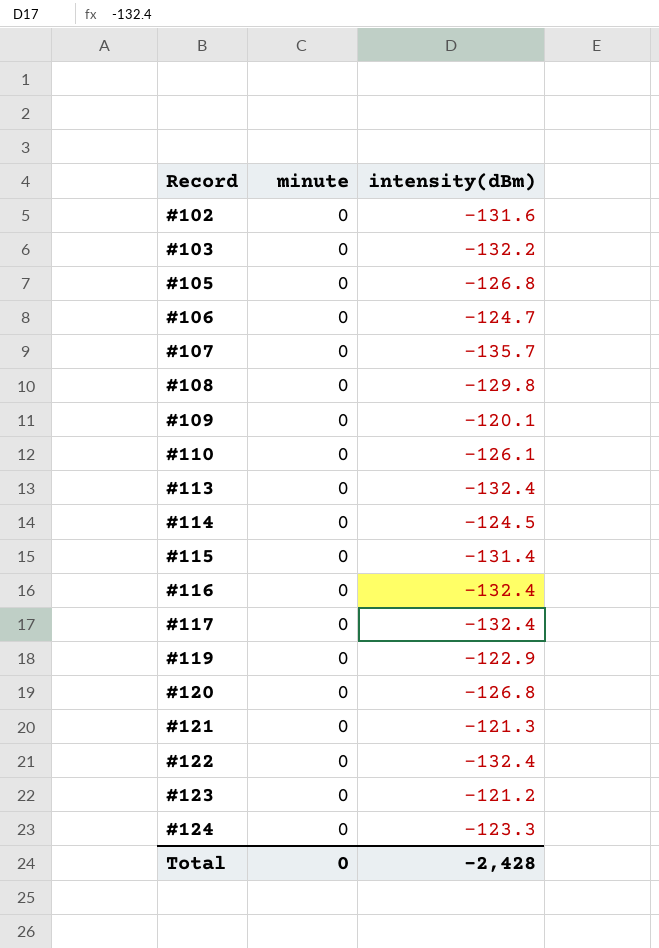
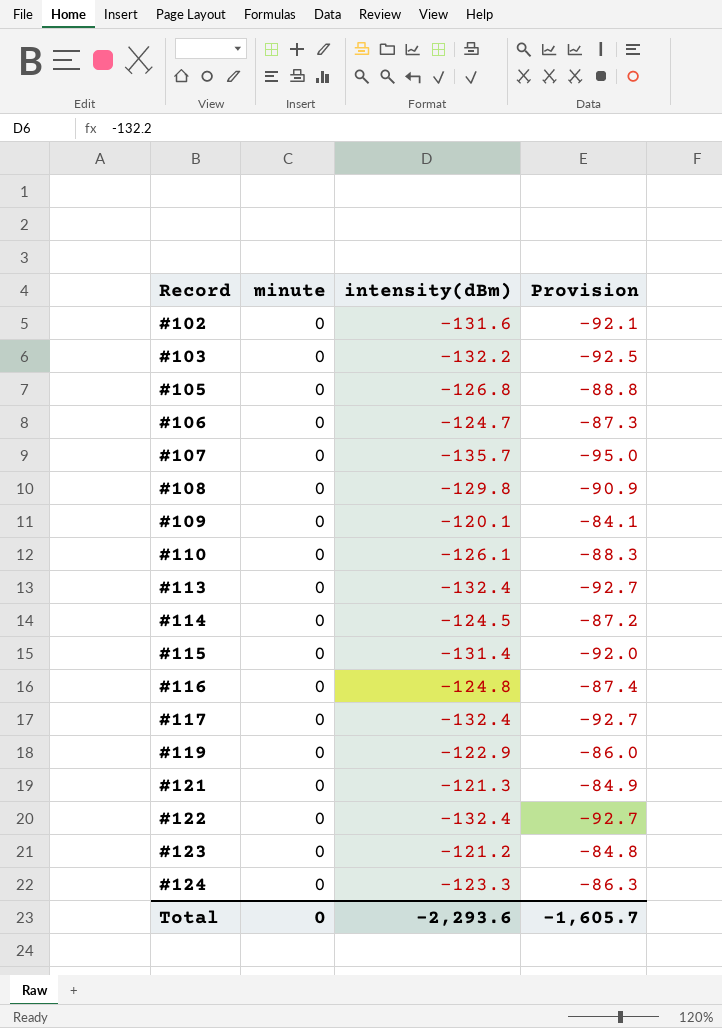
column Provision | formula: none -> [intensity(dBm)] * 0.7
row #120: 0 | -126.8 -> none
#116 | intensity(dBm): -132.4 -> -124.8
Total | intensity(dBm): -2,428 -> -2,293.6

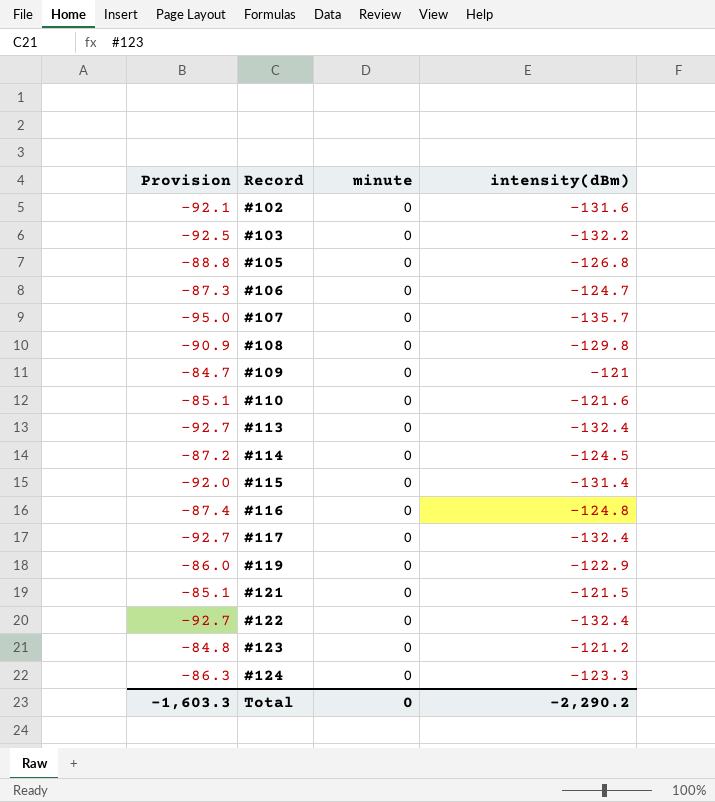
column Provision | position: 4 -> 1
#109 | Provision: -84.1 -> -84.7
#109 | intensity(dBm): -120.1 -> -121
#110 | Provision: -88.3 -> -85.1
#110 | intensity(dBm): -126.1 -> -121.6
#121 | Provision: -84.9 -> -85.1
#121 | intensity(dBm): -121.3 -> -121.5
Total | Provision: -1,605.7 -> -1,603.3
Total | intensity(dBm): -2,293.6 -> -2,290.2

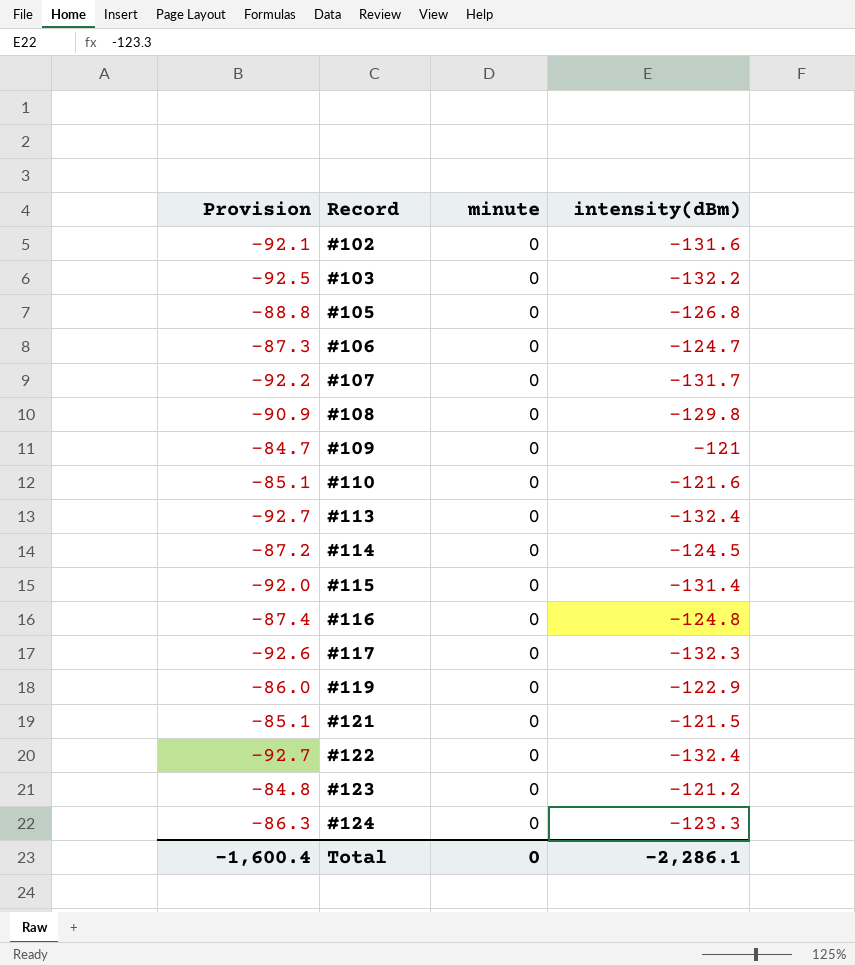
#107 | Provision: -95.0 -> -92.2
#107 | intensity(dBm): -135.7 -> -131.7
#117 | Provision: -92.7 -> -92.6
#117 | intensity(dBm): -132.4 -> -132.3
Total | Provision: -1,603.3 -> -1,600.4
Total | intensity(dBm): -2,290.2 -> -2,286.1

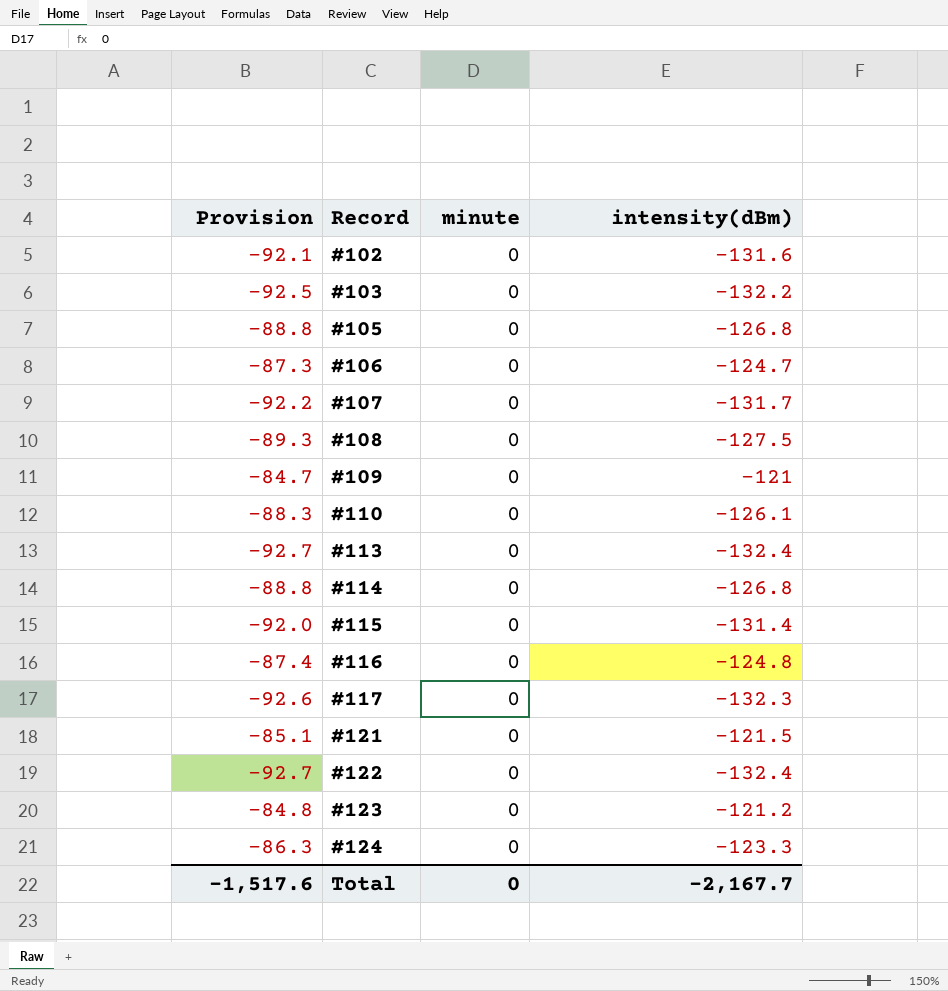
row #119: -86.0 | 0 | -122.9 -> none
#108 | Provision: -90.9 -> -89.3
#108 | intensity(dBm): -129.8 -> -127.5
#110 | Provision: -85.1 -> -88.3
#110 | intensity(dBm): -121.6 -> -126.1
#114 | Provision: -87.2 -> -88.8
#114 | intensity(dBm): -124.5 -> -126.8
Total | Provision: -1,600.4 -> -1,517.6
Total | intensity(dBm): -2,286.1 -> -2,167.7

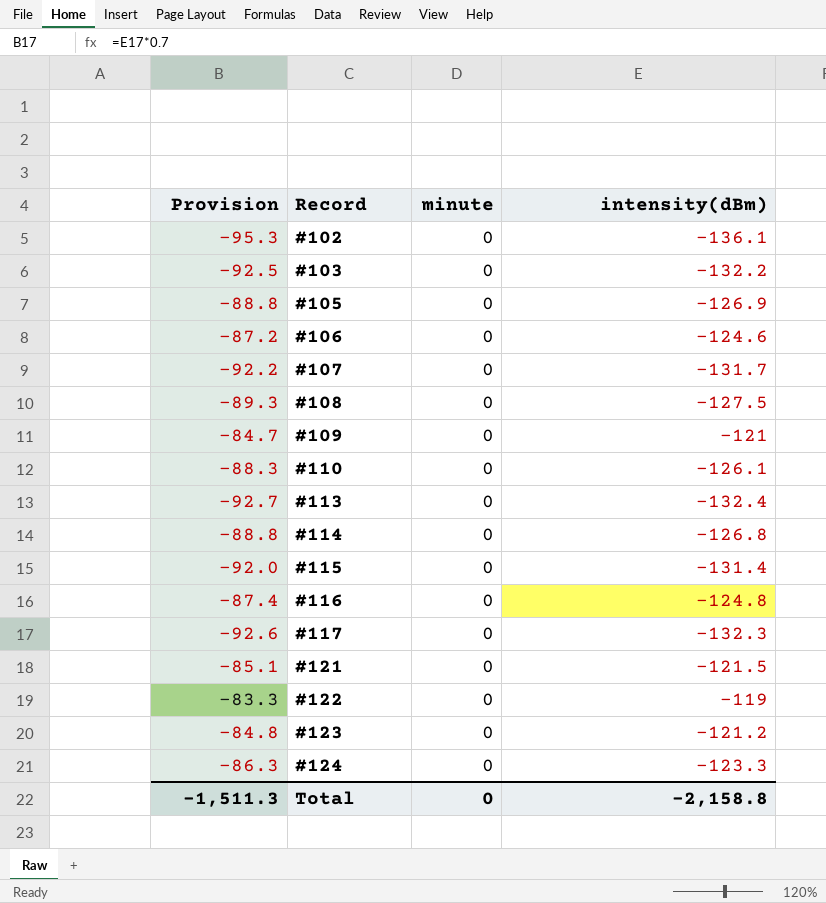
#102 | Provision: -92.1 -> -95.3
#102 | intensity(dBm): -131.6 -> -136.1
#105 | intensity(dBm): -126.8 -> -126.9
#106 | Provision: -87.3 -> -87.2
#106 | intensity(dBm): -124.7 -> -124.6
#122 | Provision: -92.7 -> -83.3
#122 | intensity(dBm): -132.4 -> -119
Total | Provision: -1,517.6 -> -1,511.3
Total | intensity(dBm): -2,167.7 -> -2,158.8

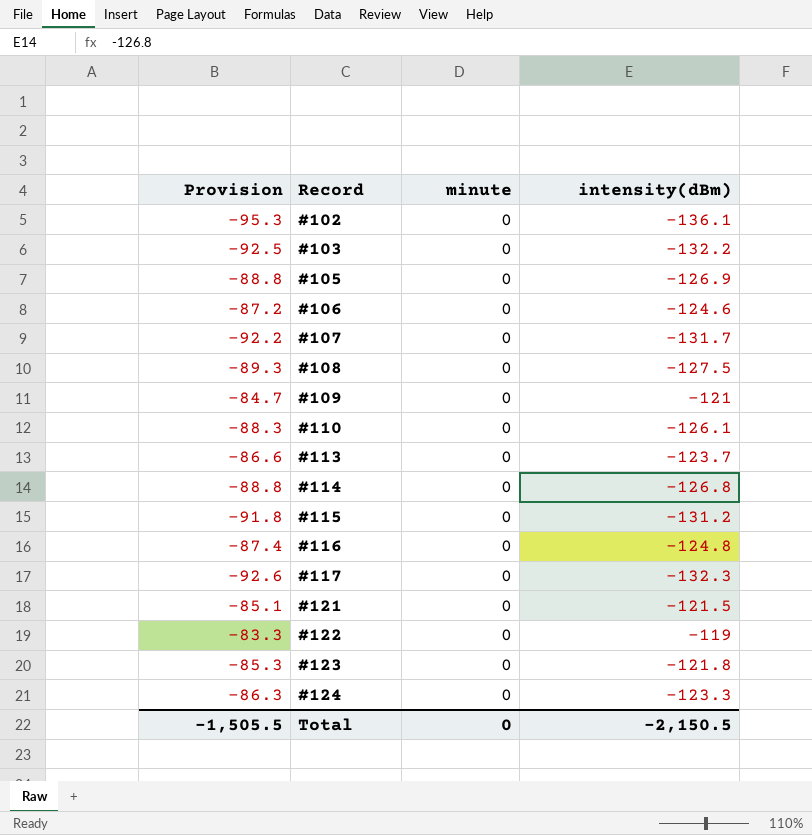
#113 | Provision: -92.7 -> -86.6
#113 | intensity(dBm): -132.4 -> -123.7
#115 | Provision: -92.0 -> -91.8
#115 | intensity(dBm): -131.4 -> -131.2
#123 | Provision: -84.8 -> -85.3
#123 | intensity(dBm): -121.2 -> -121.8
Total | Provision: -1,511.3 -> -1,505.5
Total | intensity(dBm): -2,158.8 -> -2,150.5

